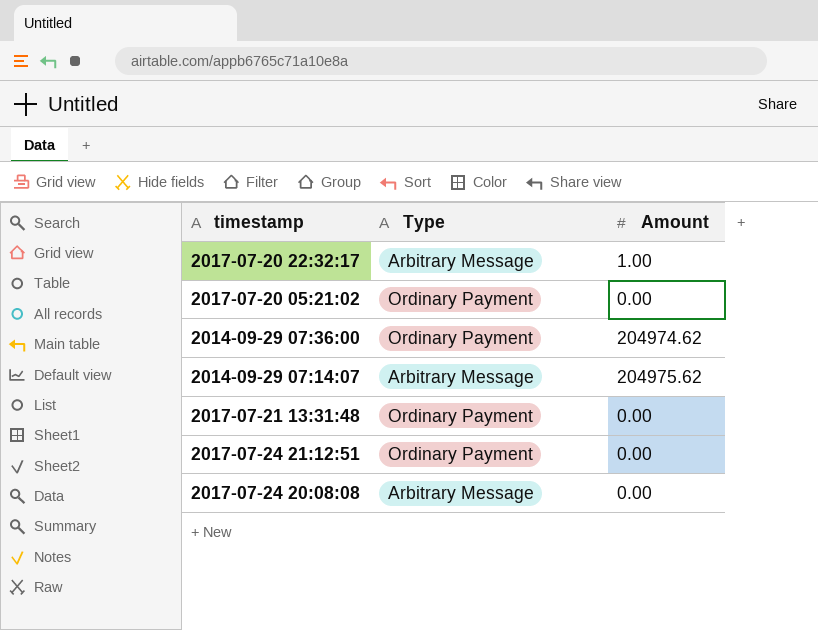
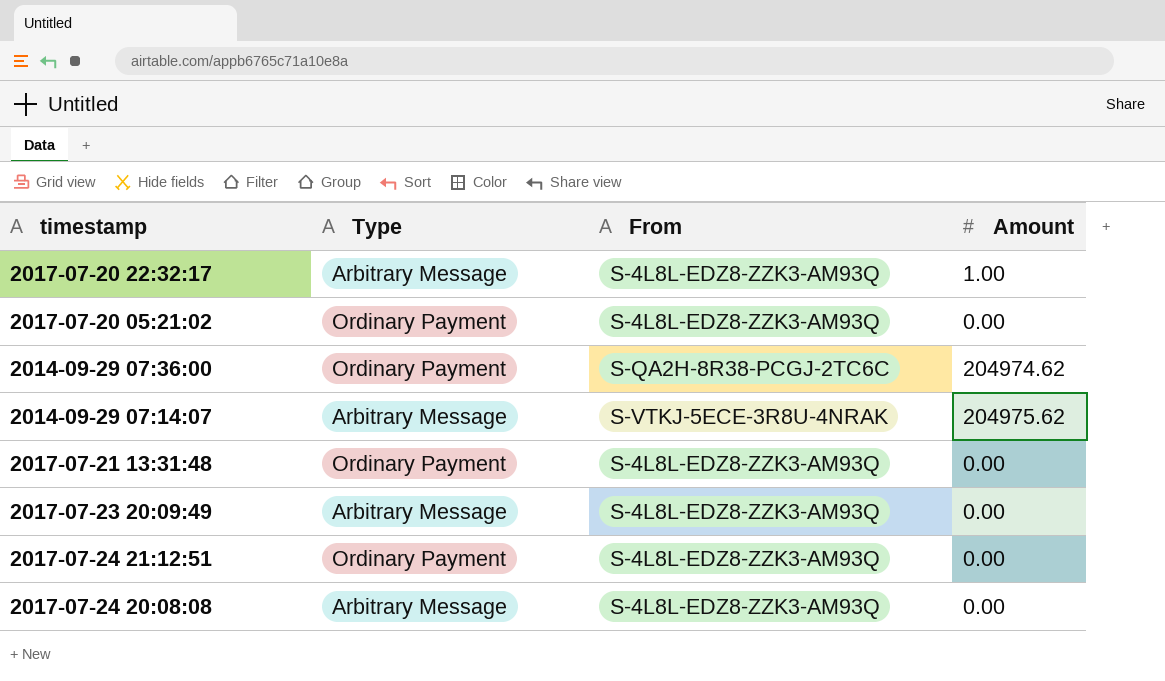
column From | position: none -> 3
row 2017-07-23 20:09:49: none -> Arbitrary Message | S-4L8L-EDZ8-ZZK3-AM93Q | 0.00

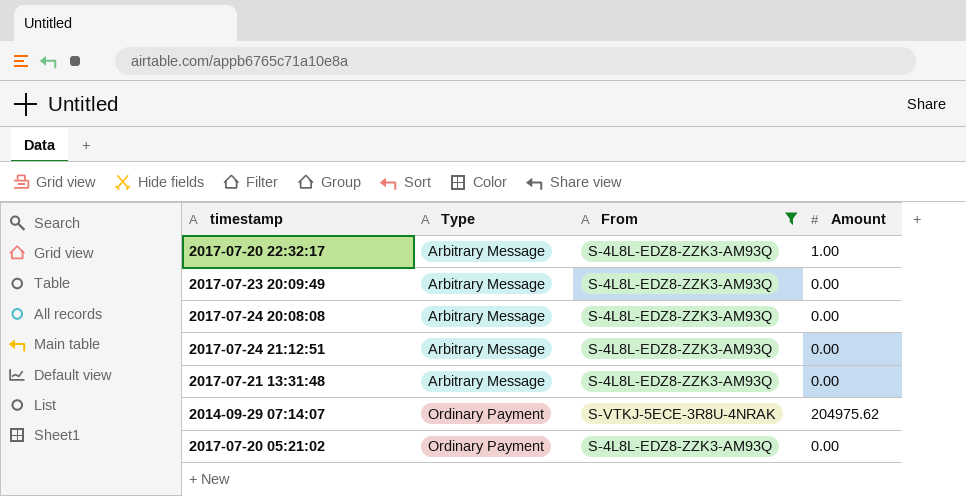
filter: none -> From != S-QA2H-8R38-PCGJ-2TC6C
row order: none -> Type ascending
2017-07-24 21:12:51 | Type: Ordinary Payment -> Arbitrary Message
2017-07-21 13:31:48 | Type: Ordinary Payment -> Arbitrary Message
2014-09-29 07:14:07 | Type: Arbitrary Message -> Ordinary Payment

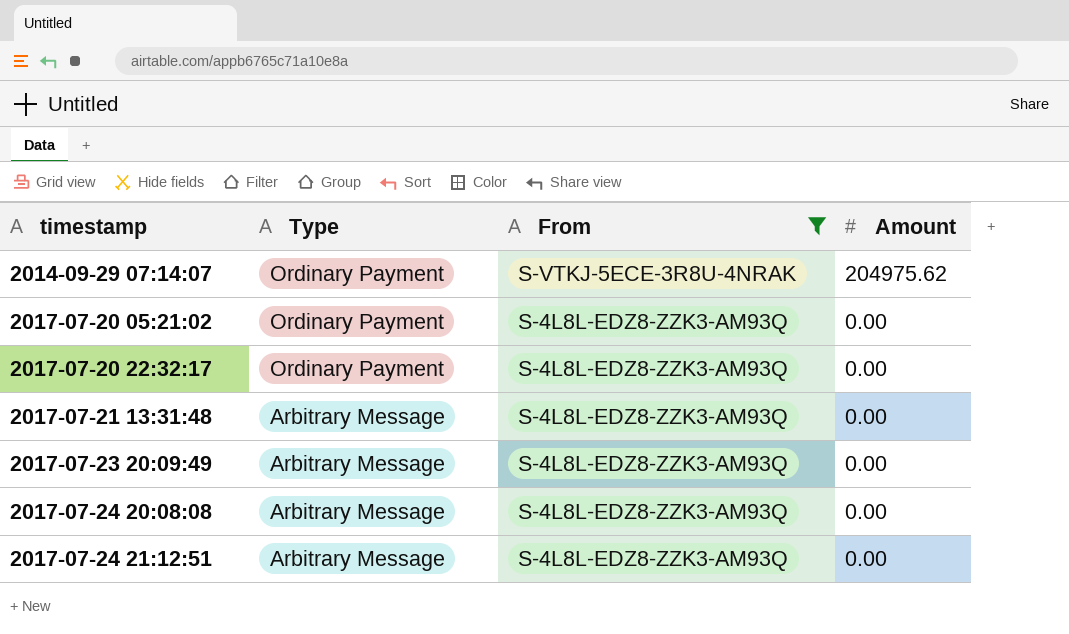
row order: Type ascending -> timestamp ascending
2017-07-20 22:32:17 | Type: Arbitrary Message -> Ordinary Payment
2017-07-20 22:32:17 | Amount: 1.00 -> 0.00

